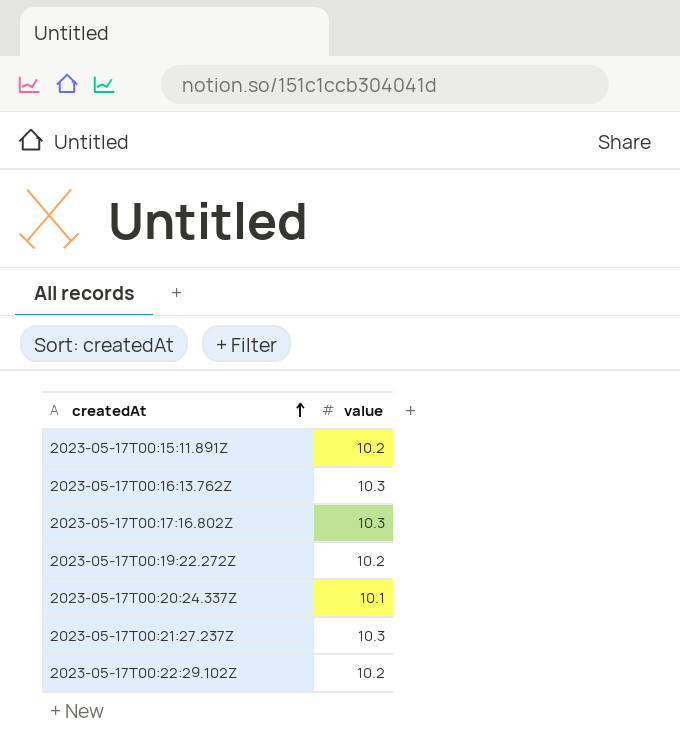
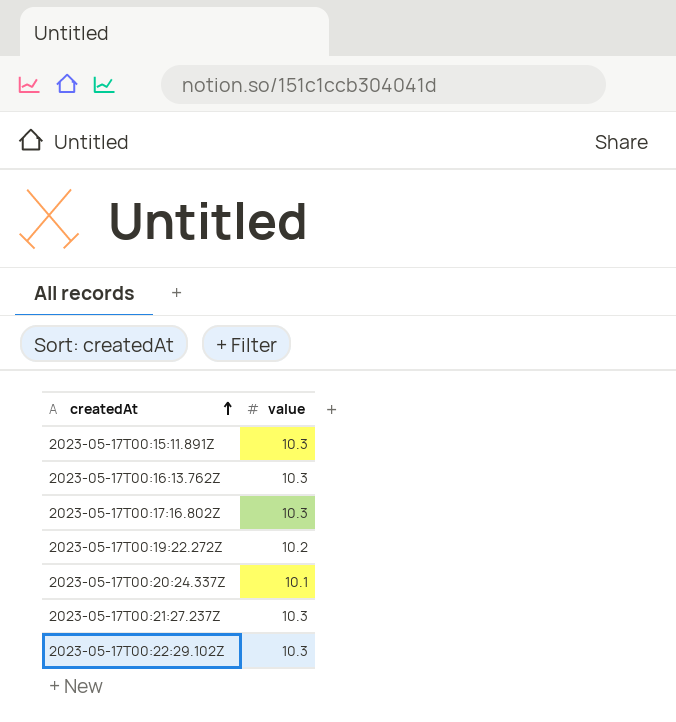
2023-05-17T00:15:11.891Z | value: 10.2 -> 10.3
2023-05-17T00:22:29.102Z | value: 10.2 -> 10.3

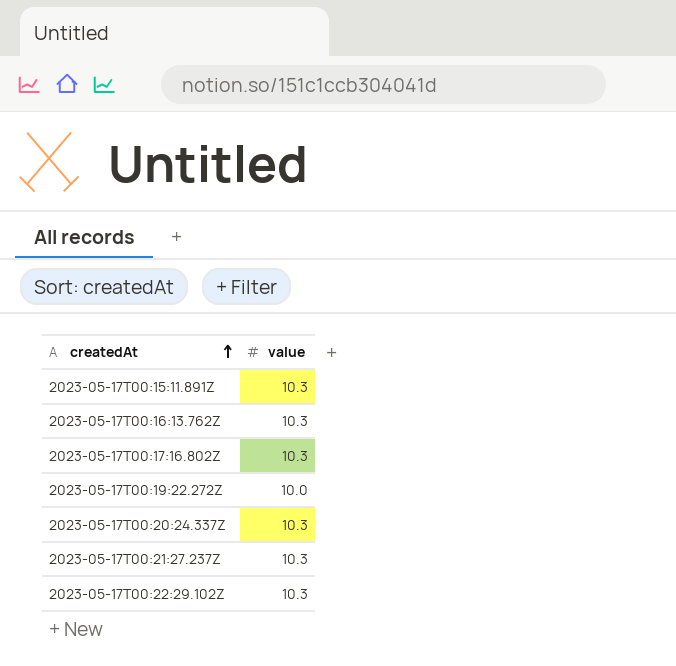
2023-05-17T00:19:22.272Z | value: 10.2 -> 10.0
2023-05-17T00:20:24.337Z | value: 10.1 -> 10.3

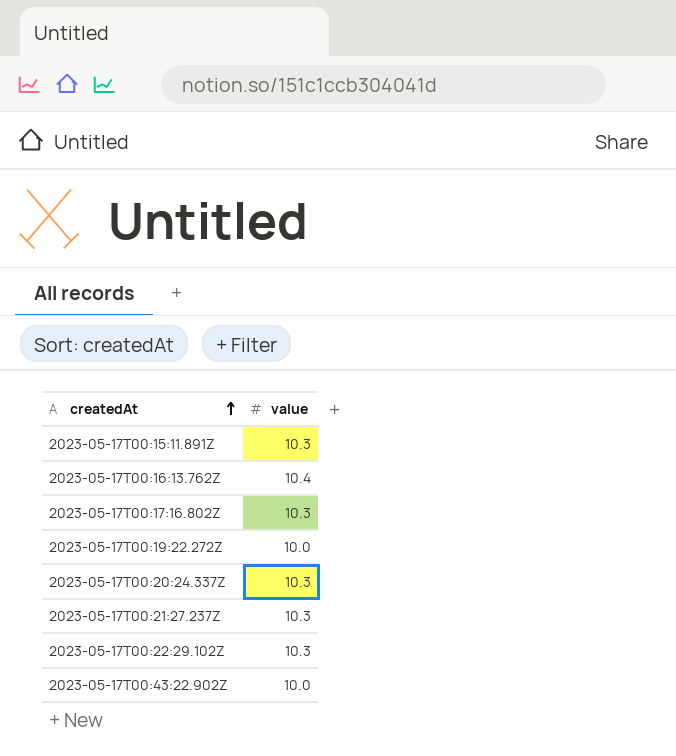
2023-05-17T00:16:13.762Z | value: 10.3 -> 10.4
row 2023-05-17T00:43:22.902Z: none -> 10.0

